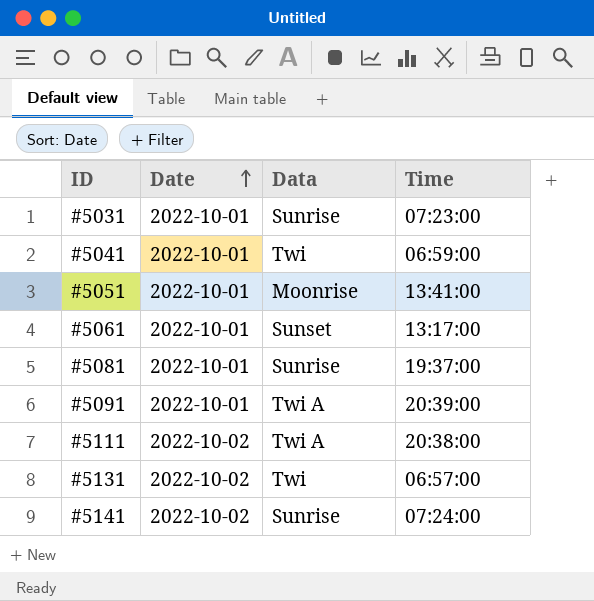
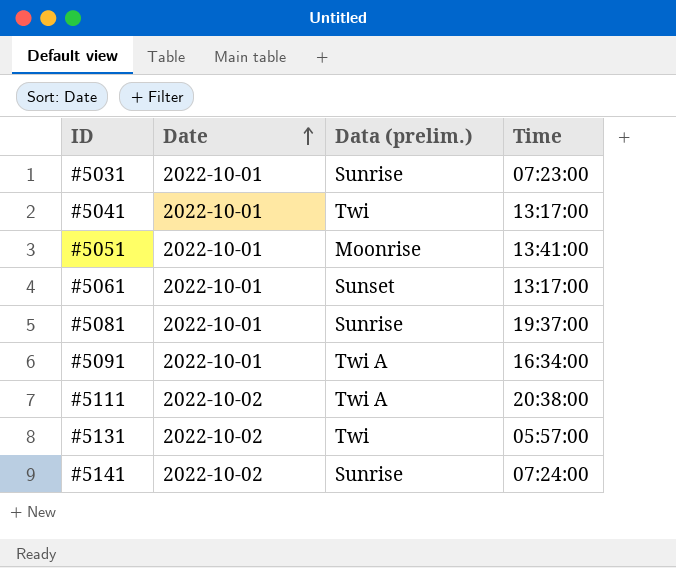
column name: Data -> Data (prelim.)
#5041 | Time: 06:59:00 -> 13:17:00
#5091 | Time: 20:39:00 -> 16:34:00
#5131 | Time: 06:57:00 -> 05:57:00

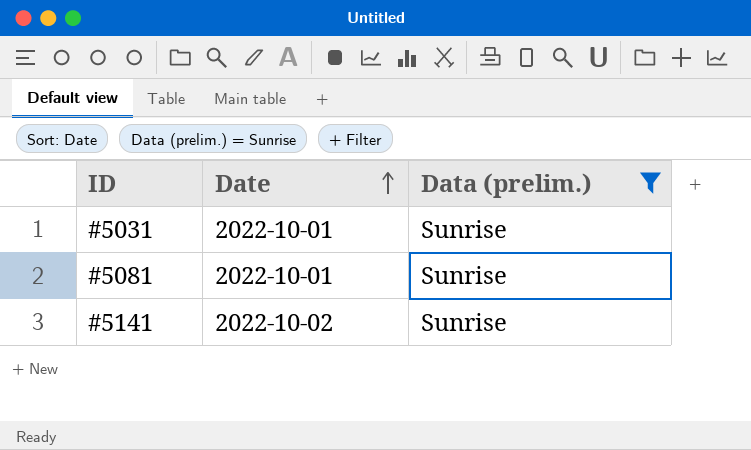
filter: none -> Data (prelim.) = Sunrise
column Time | position: 4 -> none

